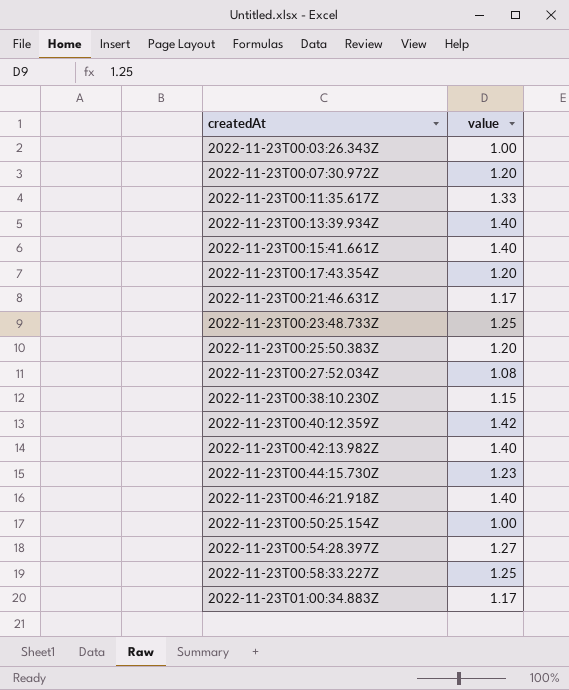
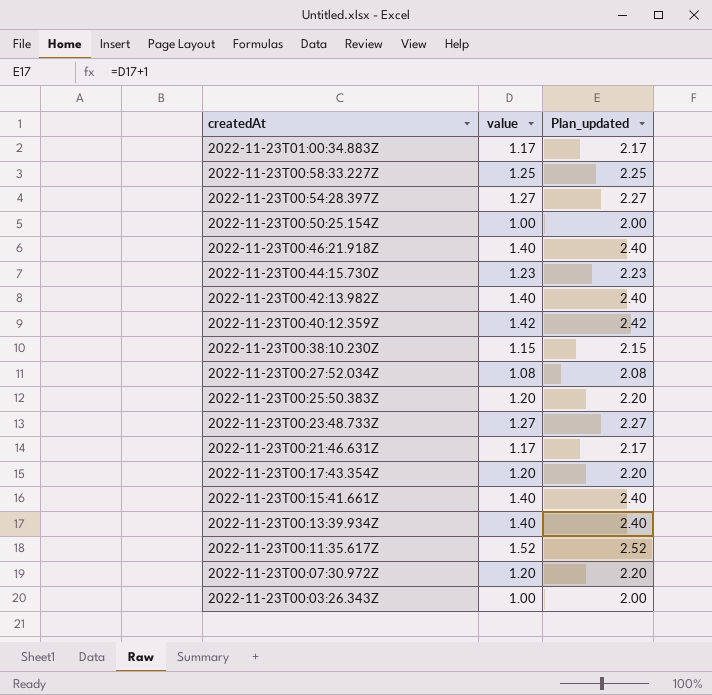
row order: createdAt ascending -> createdAt descending
column Plan_updated | formula: none -> [value] + 1
2022-11-23T00:23:48.733Z | value: 1.25 -> 1.27
2022-11-23T00:11:35.617Z | value: 1.33 -> 1.52

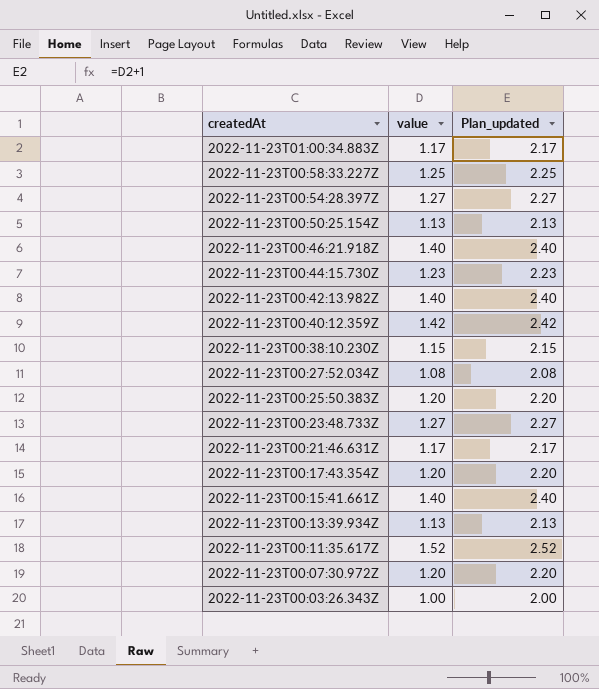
2022-11-23T00:50:25.154Z | value: 1.00 -> 1.13
2022-11-23T00:50:25.154Z | Plan_updated: 2.00 -> 2.13
2022-11-23T00:13:39.934Z | value: 1.40 -> 1.13
2022-11-23T00:13:39.934Z | Plan_updated: 2.40 -> 2.13

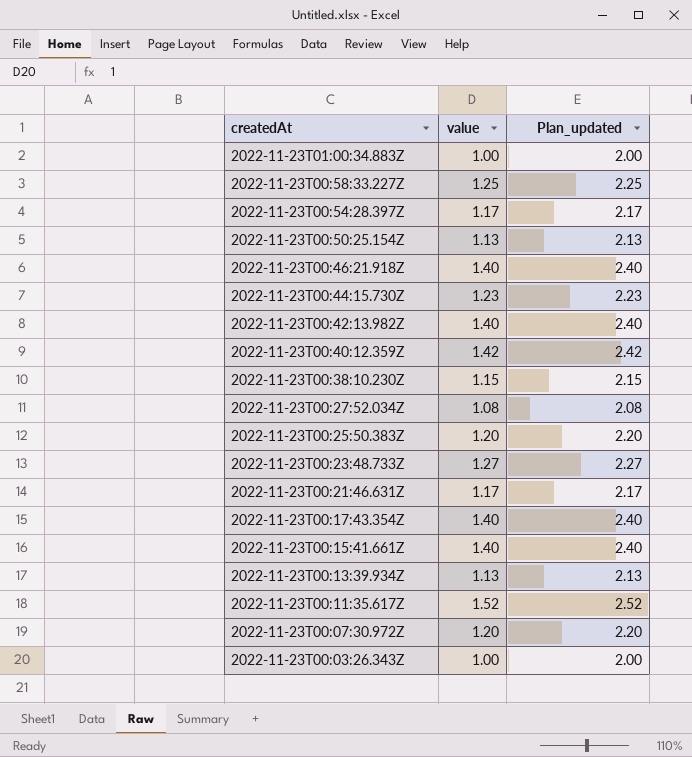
2022-11-23T01:00:34.883Z | value: 1.17 -> 1.00
2022-11-23T01:00:34.883Z | Plan_updated: 2.17 -> 2.00
2022-11-23T00:54:28.397Z | value: 1.27 -> 1.17
2022-11-23T00:54:28.397Z | Plan_updated: 2.27 -> 2.17
2022-11-23T00:17:43.354Z | value: 1.20 -> 1.40
2022-11-23T00:17:43.354Z | Plan_updated: 2.20 -> 2.40

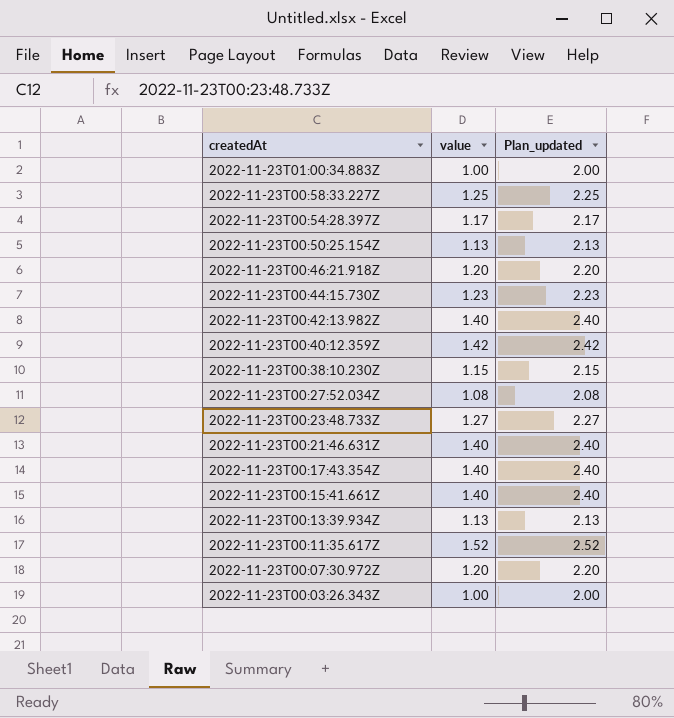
row 2022-11-23T00:25:50.383Z: 1.20 | 2.20 -> none
2022-11-23T00:46:21.918Z | value: 1.40 -> 1.20
2022-11-23T00:46:21.918Z | Plan_updated: 2.40 -> 2.20
2022-11-23T00:21:46.631Z | value: 1.17 -> 1.40
2022-11-23T00:21:46.631Z | Plan_updated: 2.17 -> 2.40

